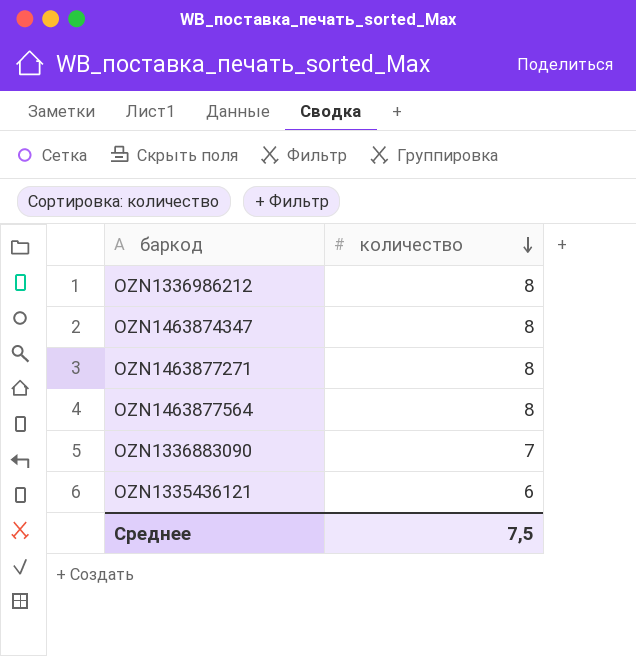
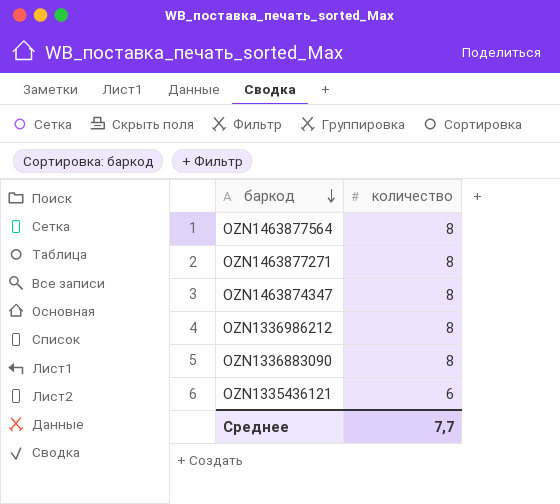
row order: количество descending -> баркод descending
OZN1336883090 | количество: 7 -> 8
Среднее | количество: 7,5 -> 7,7

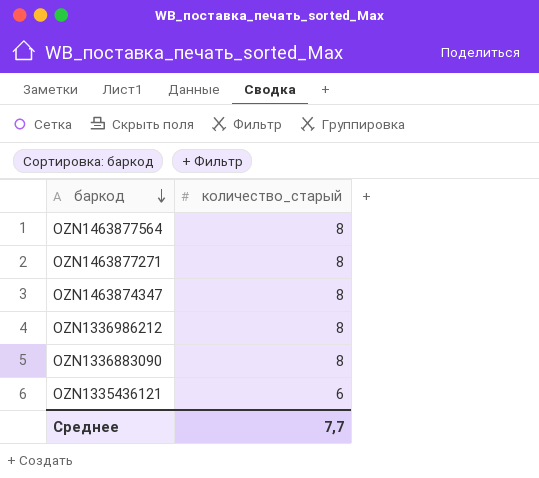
column name: количество -> количество_старый

